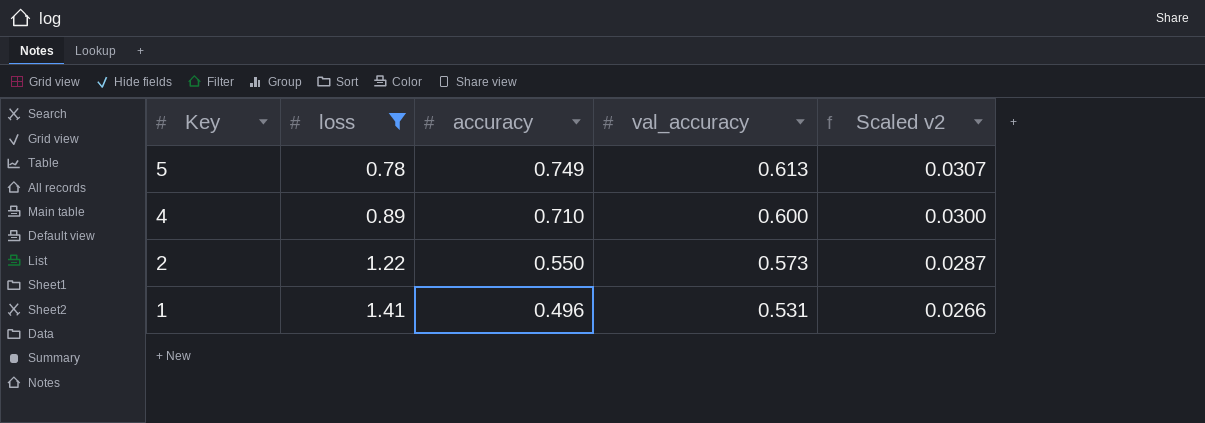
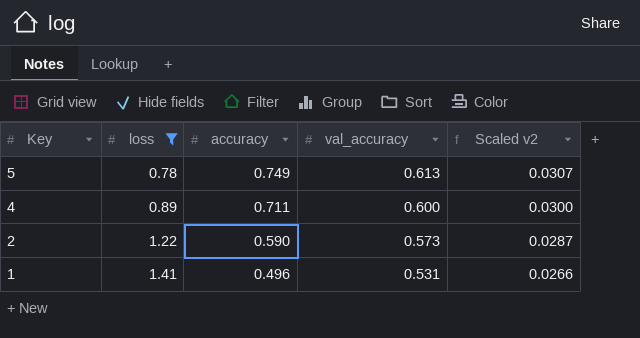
4 | accuracy: 0.710 -> 0.711
2 | accuracy: 0.550 -> 0.590

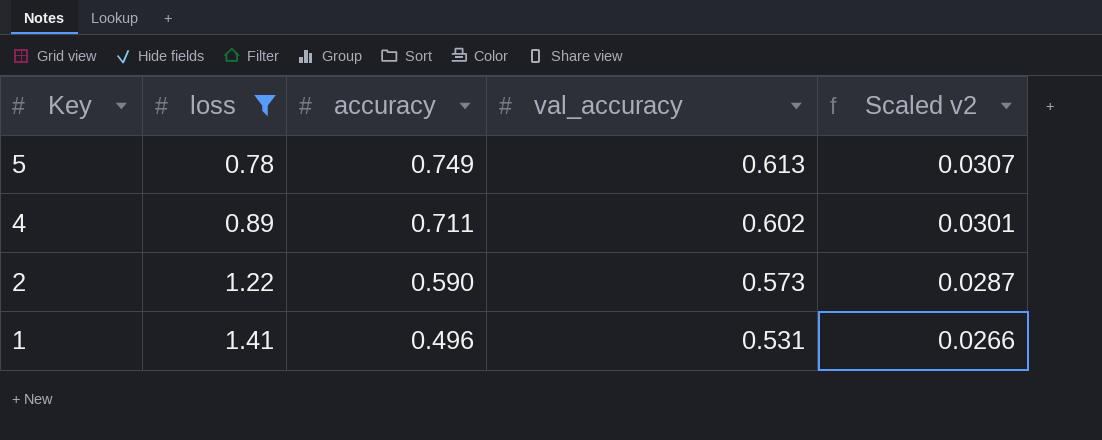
4 | val_accuracy: 0.600 -> 0.602
4 | Scaled v2: 0.0300 -> 0.0301

